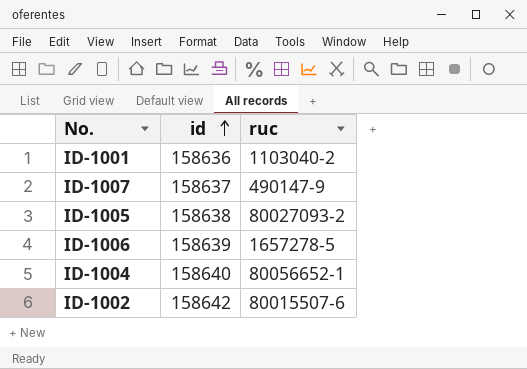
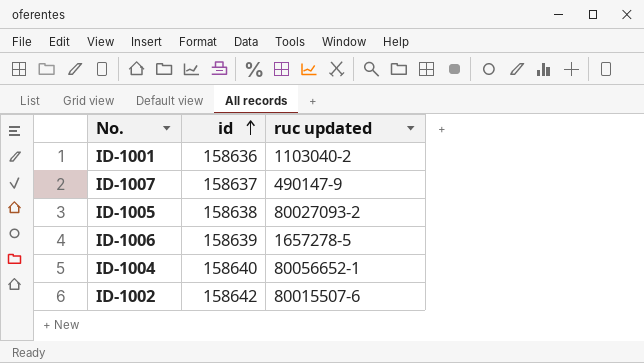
column name: ruc -> ruc updated

